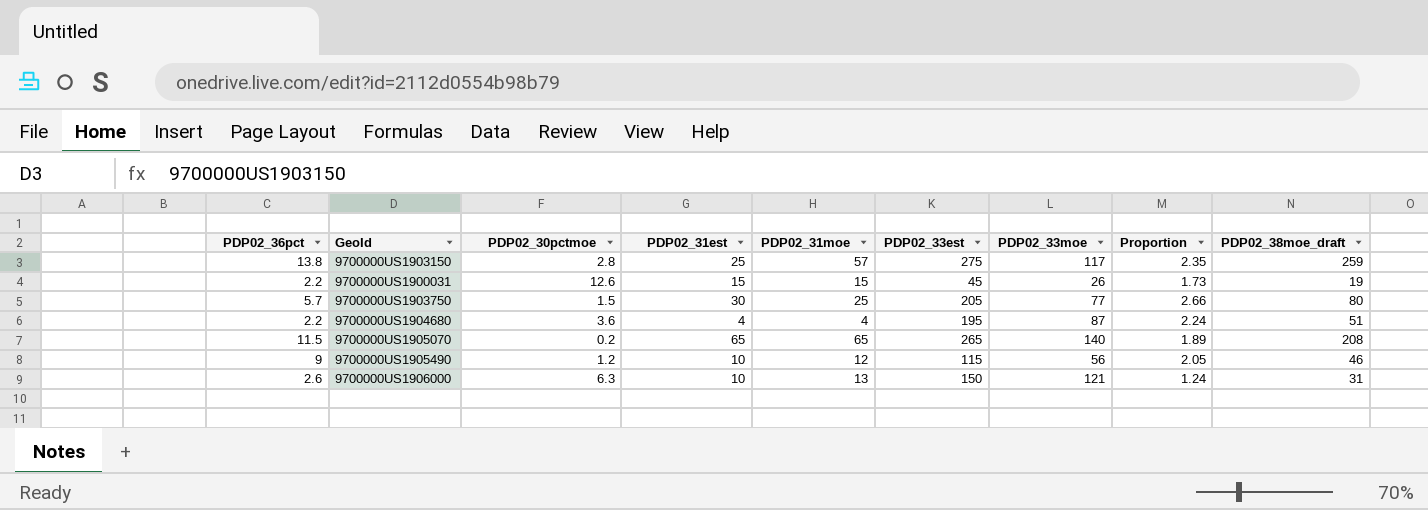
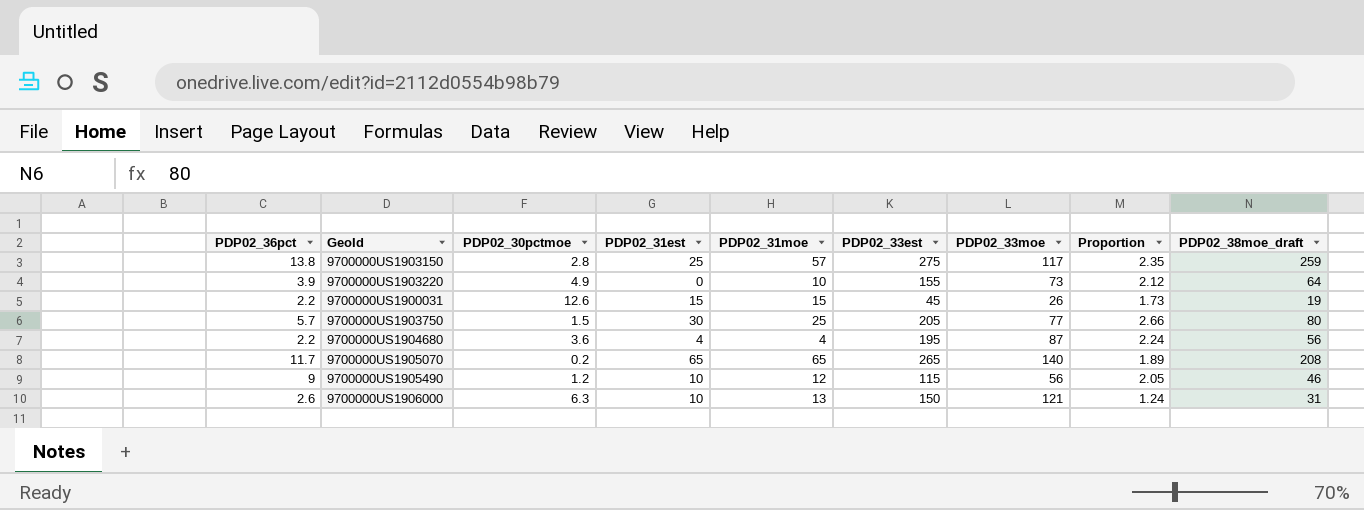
row 9700000US1903220: none -> 3.9 | 4.9 | 0 | 10 | 155 | 73 | 2.12 | 64
9700000US1904680 | PDP02_38moe_draft: 51 -> 56
9700000US1905070 | PDP02_36pct: 11.5 -> 11.7

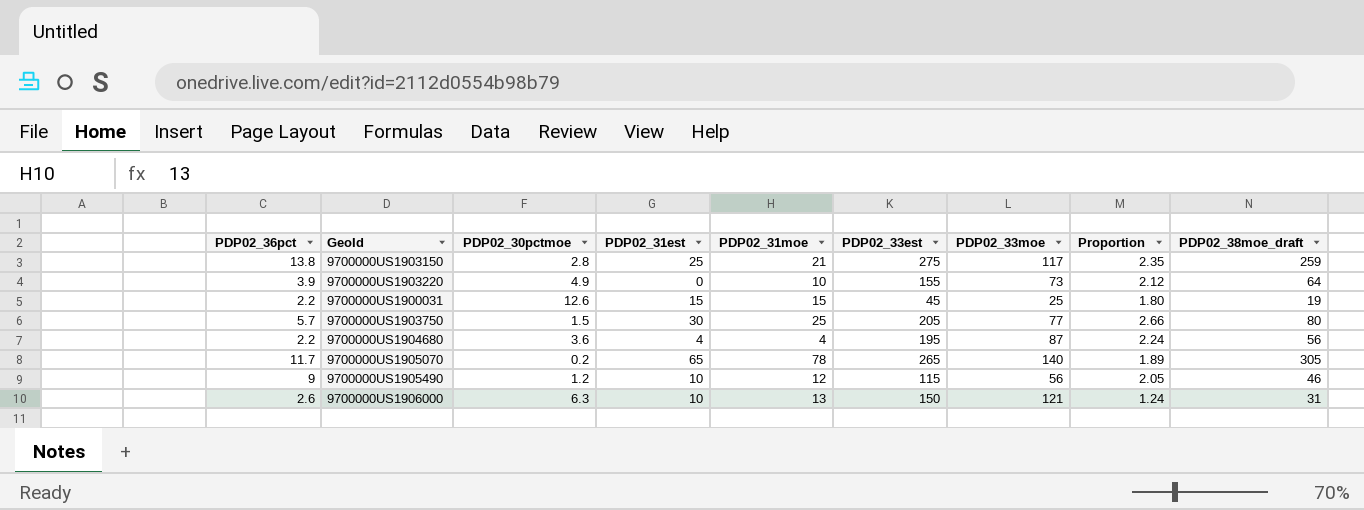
9700000US1903150 | PDP02_31moe: 57 -> 21
9700000US1900031 | PDP02_33moe: 26 -> 25
9700000US1900031 | Proportion: 1.73 -> 1.80
9700000US1905070 | PDP02_31moe: 65 -> 78
9700000US1905070 | PDP02_38moe_draft: 208 -> 305

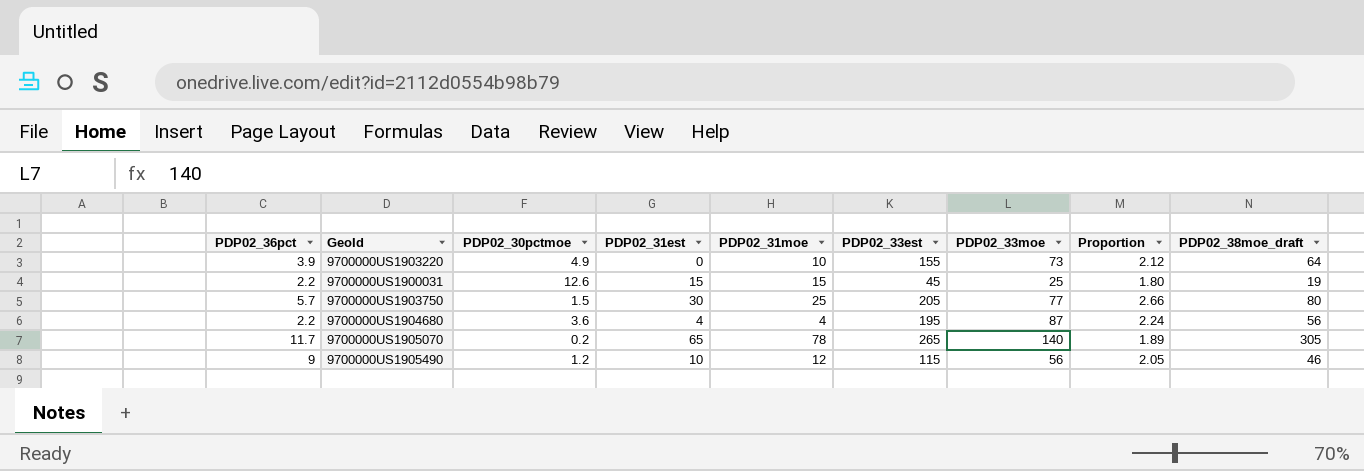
row 9700000US1903150: 13.8 | 2.8 | 25 | 21 | 275 | 117 | 2.35 | 259 -> none
row 9700000US1906000: 2.6 | 6.3 | 10 | 13 | 150 | 121 | 1.24 | 31 -> none

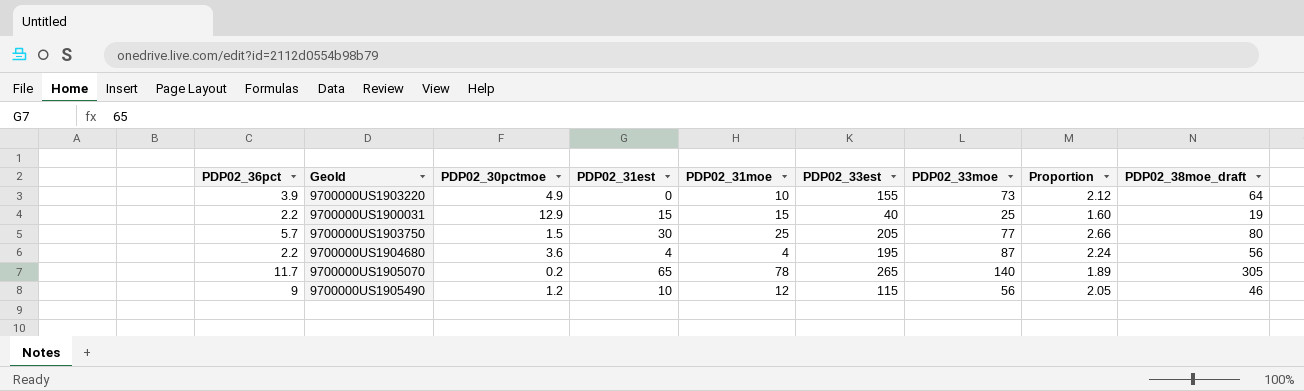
9700000US1900031 | PDP02_30pctmoe: 12.6 -> 12.9
9700000US1900031 | PDP02_33est: 45 -> 40
9700000US1900031 | Proportion: 1.80 -> 1.60

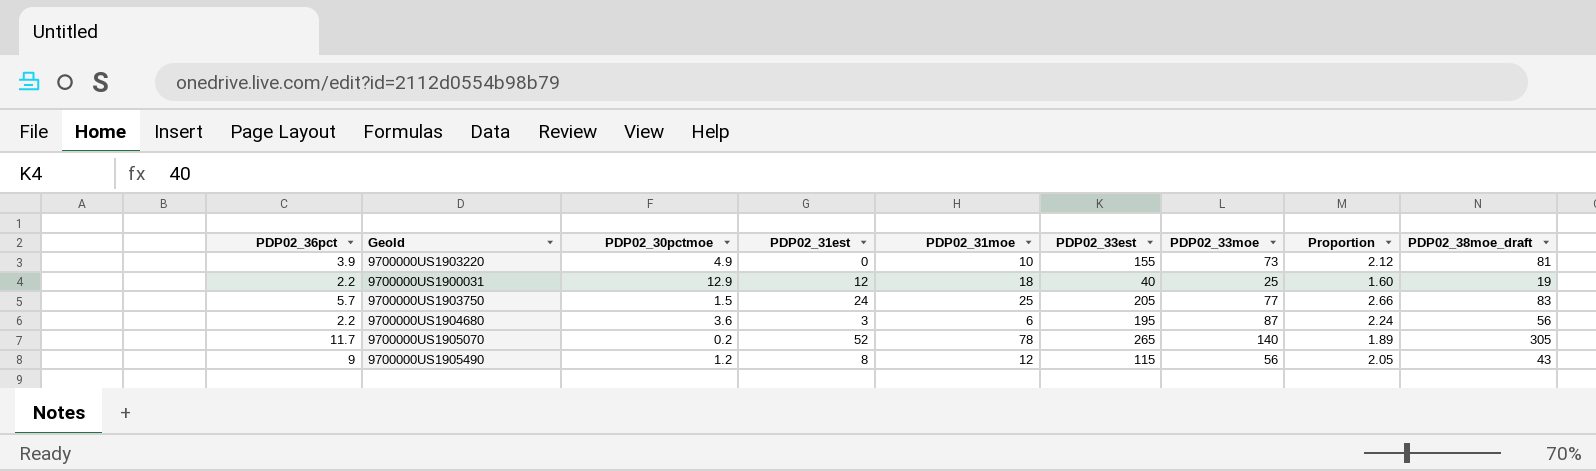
9700000US1903220 | PDP02_38moe_draft: 64 -> 81
9700000US1900031 | PDP02_31est: 15 -> 12
9700000US1900031 | PDP02_31moe: 15 -> 18
9700000US1903750 | PDP02_31est: 30 -> 24
9700000US1903750 | PDP02_38moe_draft: 80 -> 83
9700000US1904680 | PDP02_31est: 4 -> 3
9700000US1904680 | PDP02_31moe: 4 -> 6
9700000US1905070 | PDP02_31est: 65 -> 52
9700000US1905490 | PDP02_31est: 10 -> 8
9700000US1905490 | PDP02_38moe_draft: 46 -> 43

